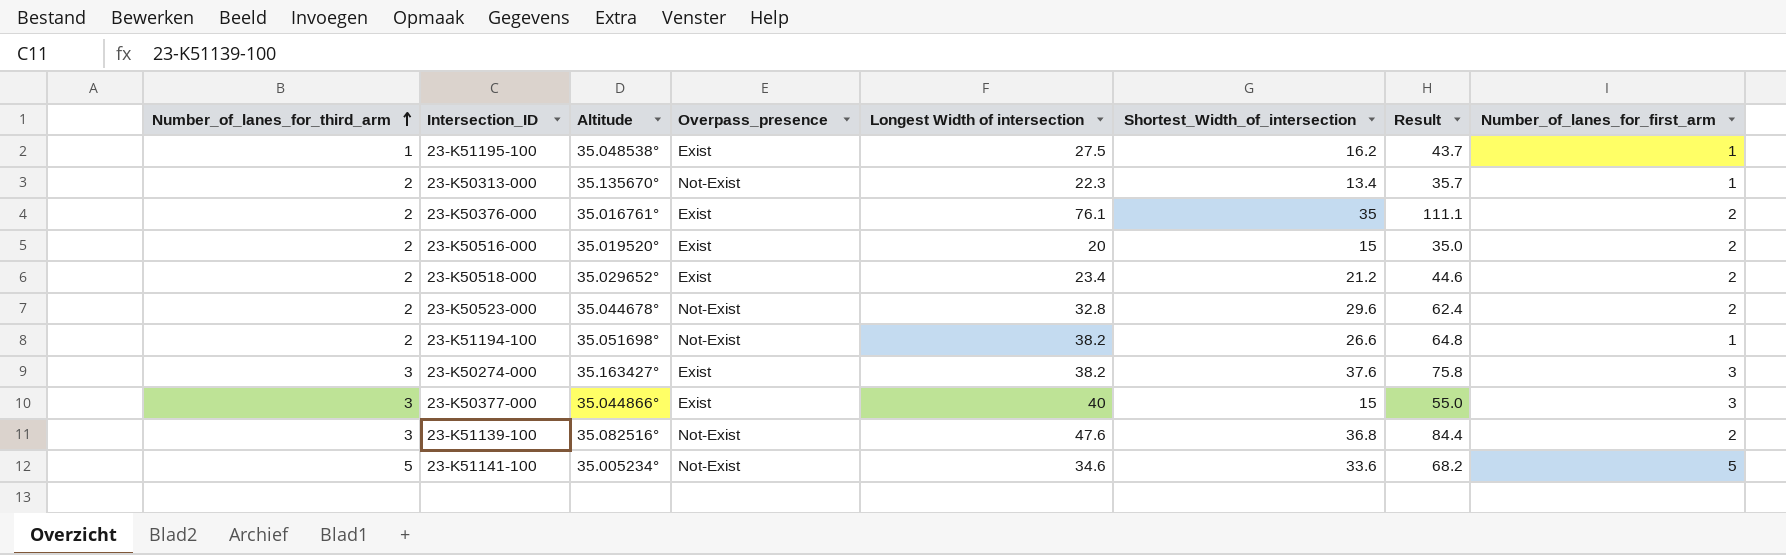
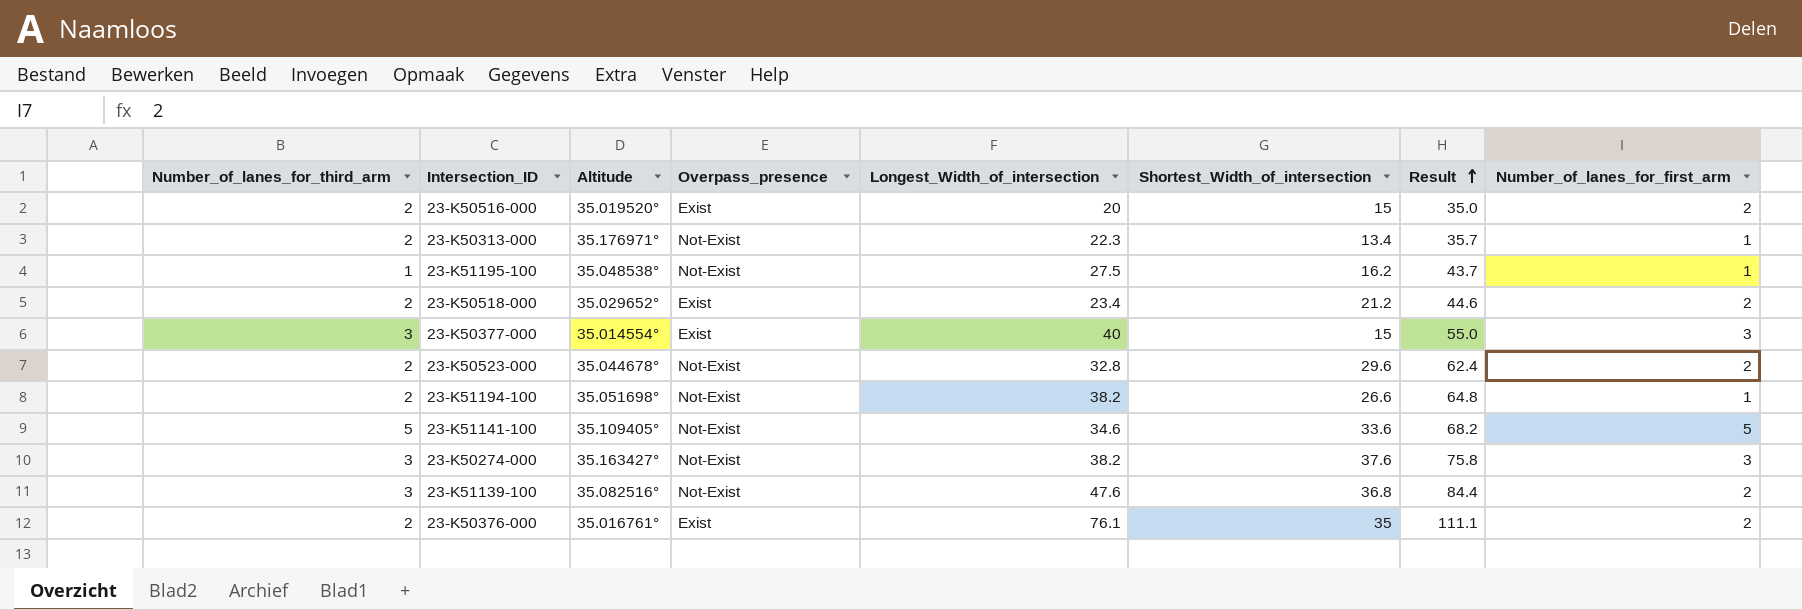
row order: Number_of_lanes_for_third_arm ascending -> Result ascending
column name: Longest Width of intersection -> Longest_Width_of_intersection
23-K50313-000 | Altitude: 35.135670° -> 35.176971°
23-K51195-100 | Overpass_presence: Exist -> Not-Exist
23-K50377-000 | Altitude: 35.044866° -> 35.014554°
23-K51141-100 | Altitude: 35.005234° -> 35.109405°
23-K50274-000 | Overpass_presence: Exist -> Not-Exist

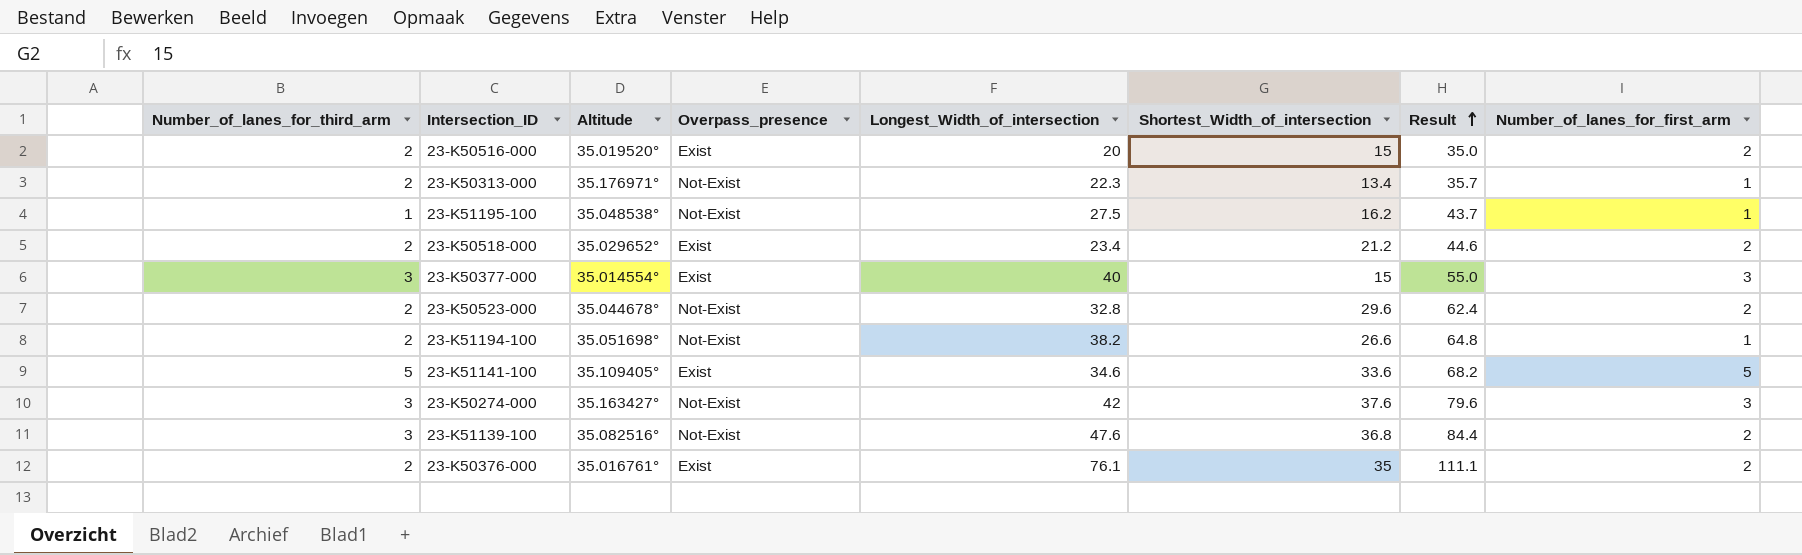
23-K51141-100 | Overpass_presence: Not-Exist -> Exist
23-K50274-000 | Longest_Width_of_intersection: 38.2 -> 42
23-K50274-000 | Result: 75.8 -> 79.6

